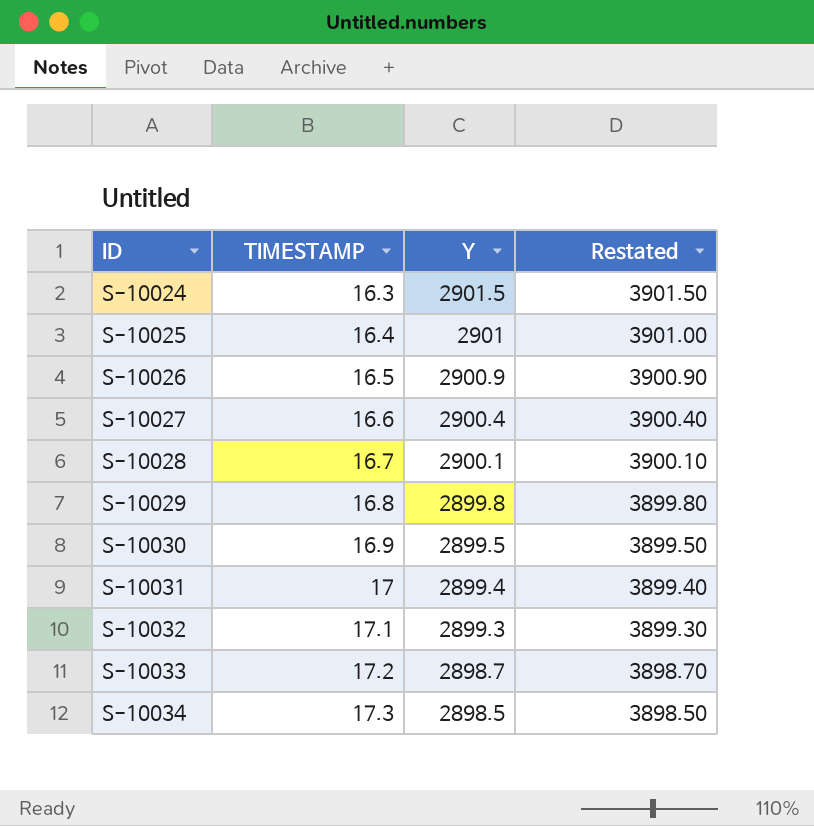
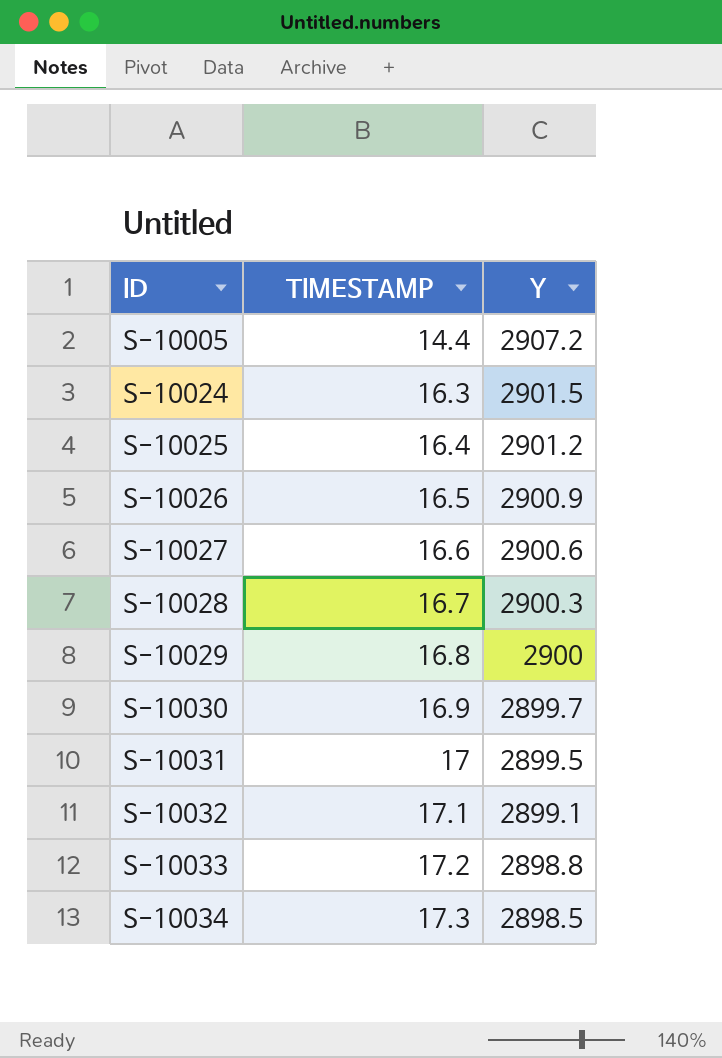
column Restated | formula: [Y] + 1000 -> none
row S-10005: none -> 14.4 | 2907.2
S-10025 | Y: 2901 -> 2901.2
S-10027 | Y: 2900.4 -> 2900.6
S-10028 | Y: 2900.1 -> 2900.3
S-10029 | Y: 2899.8 -> 2900
S-10030 | Y: 2899.5 -> 2899.7
S-10031 | Y: 2899.4 -> 2899.5
S-10032 | Y: 2899.3 -> 2899.1
S-10033 | Y: 2898.7 -> 2898.8

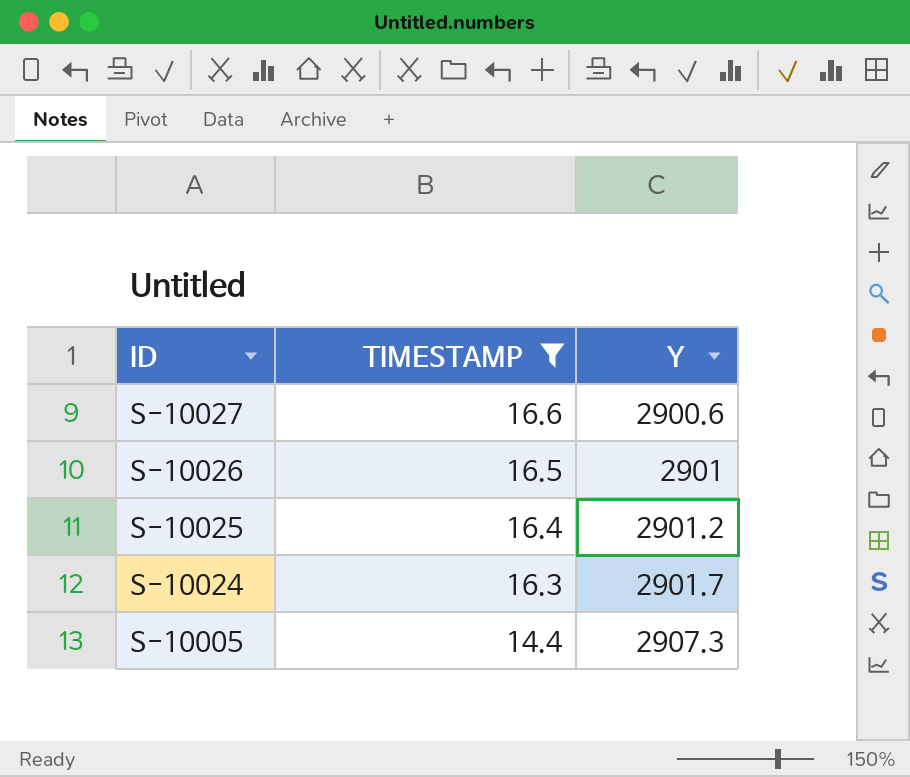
filter: none -> TIMESTAMP <= 16.6
row order: ID ascending -> ID descending
S-10026 | Y: 2900.9 -> 2901
S-10024 | Y: 2901.5 -> 2901.7
S-10005 | Y: 2907.2 -> 2907.3

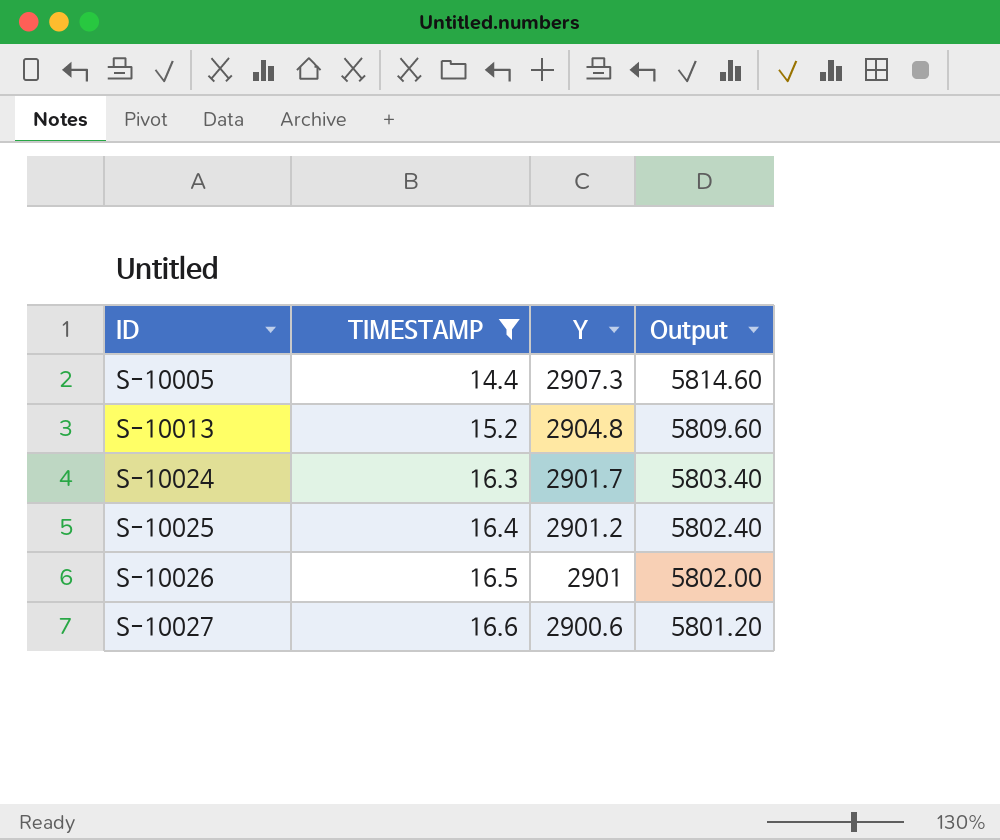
row order: ID descending -> ID ascending
column Output | formula: none -> [Y] * 2
row S-10013: none -> 15.2 | 2904.8 | 5809.60

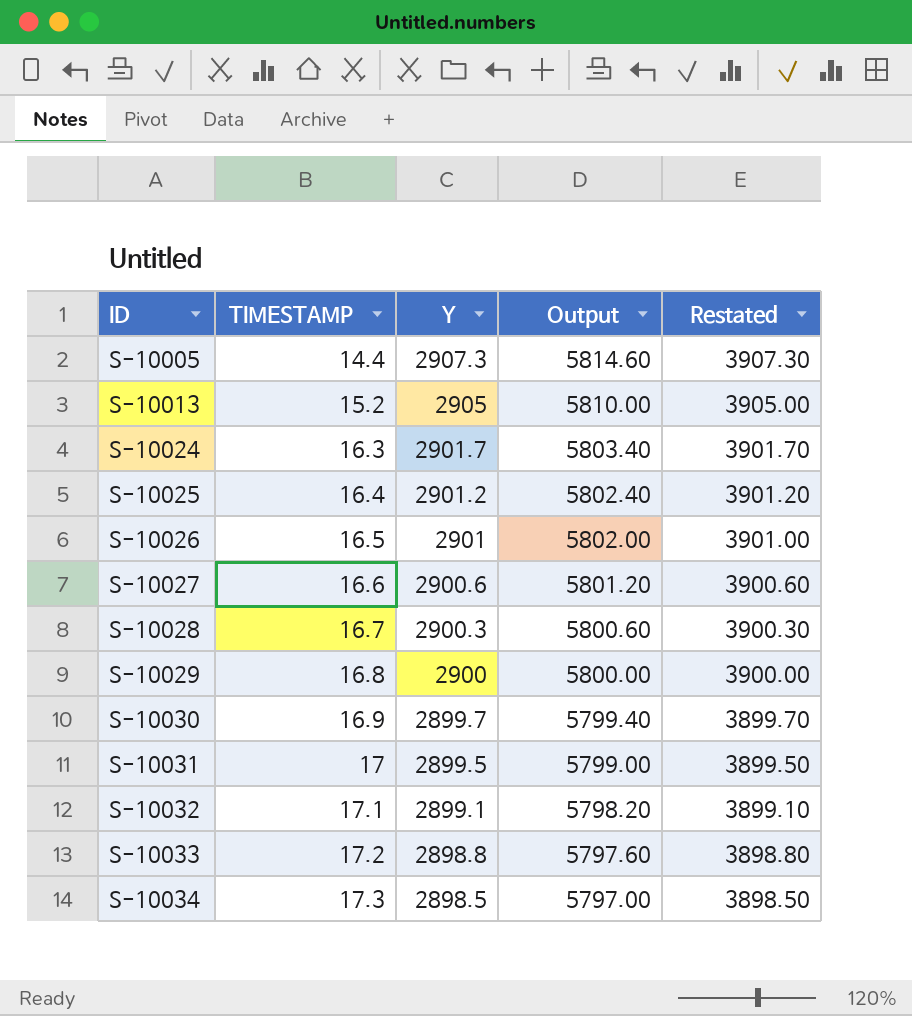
filter: TIMESTAMP <= 16.6 -> none
column Restated | formula: none -> [Y] + 1000
S-10013 | Y: 2904.8 -> 2905
S-10013 | Output: 5809.60 -> 5810.00

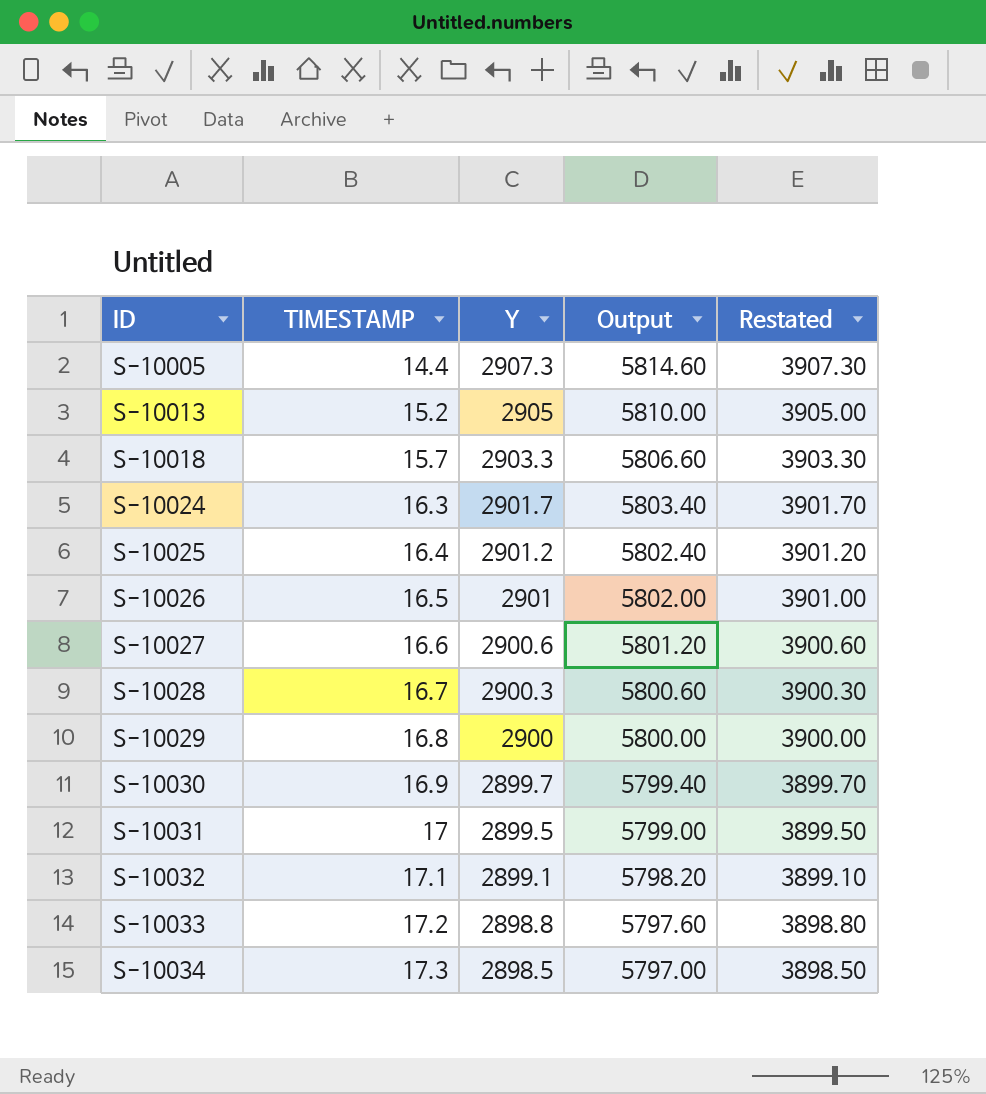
row S-10018: none -> 15.7 | 2903.3 | 5806.60 | 3903.30

